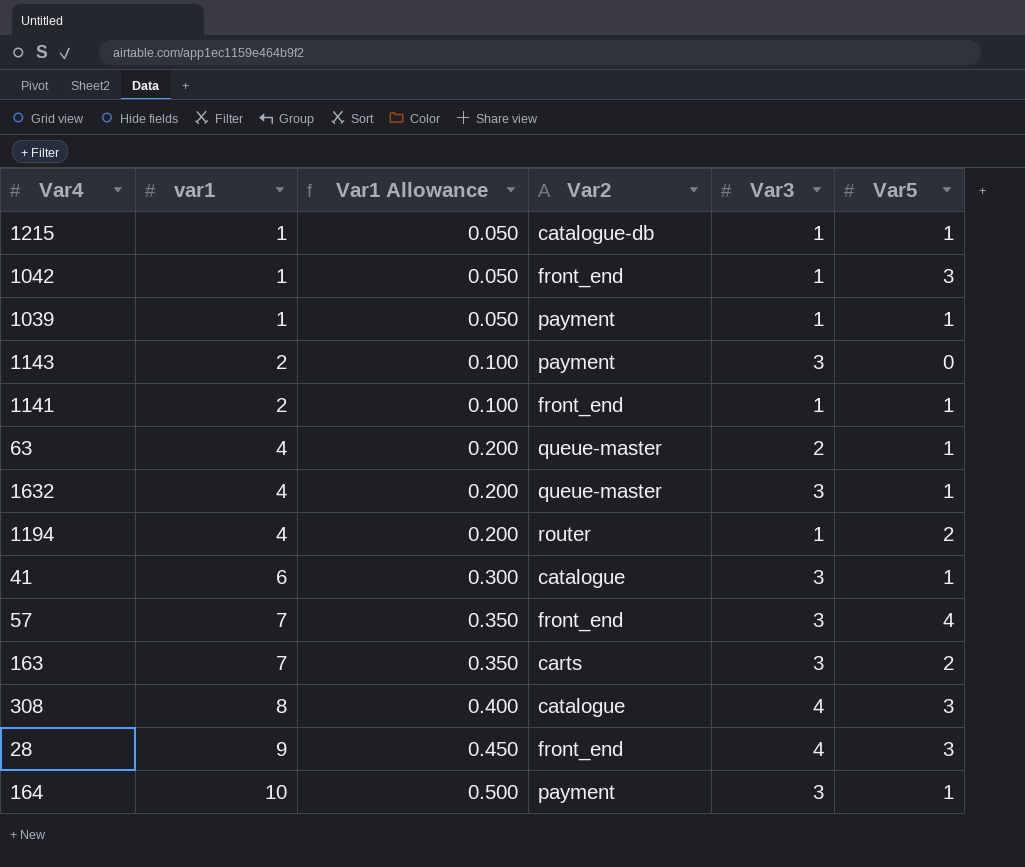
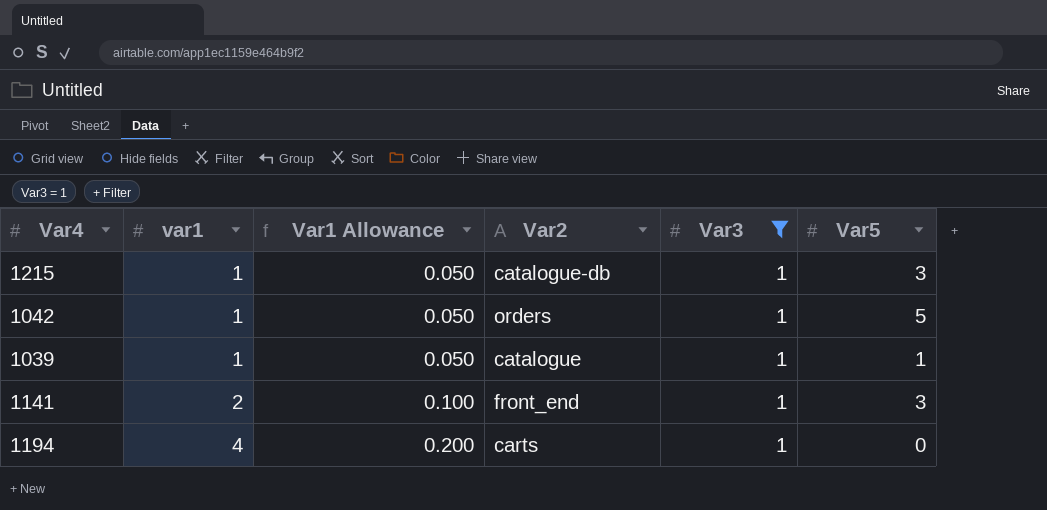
filter: none -> Var3 = 1
1215 | Var5: 1 -> 3
1042 | Var2: front_end -> orders
1042 | Var5: 3 -> 5
1039 | Var2: payment -> catalogue
1141 | Var5: 1 -> 3
1194 | Var2: router -> carts
1194 | Var5: 2 -> 0

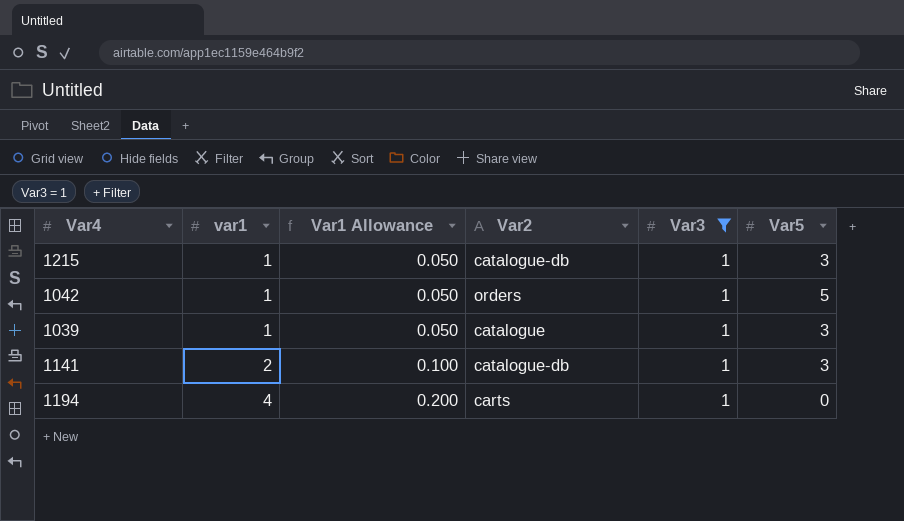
1039 | Var5: 1 -> 3
1141 | Var2: front_end -> catalogue-db

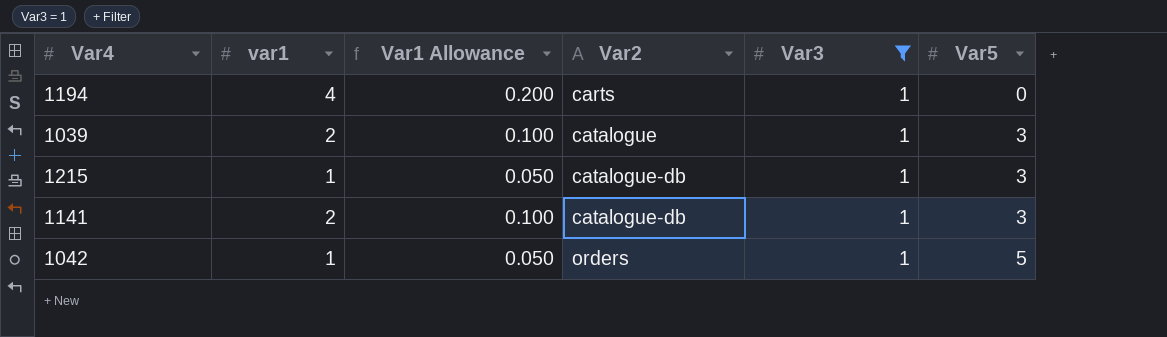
row order: var1 ascending -> Var2 ascending
1039 | var1: 1 -> 2
1039 | Var1 Allowance: 0.050 -> 0.100

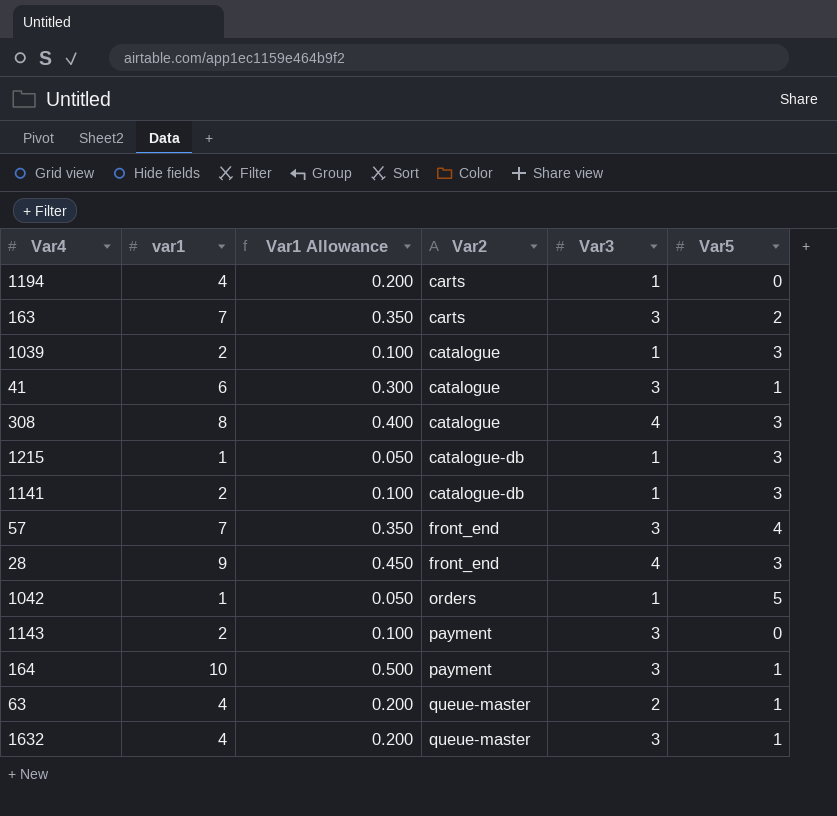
filter: Var3 = 1 -> none

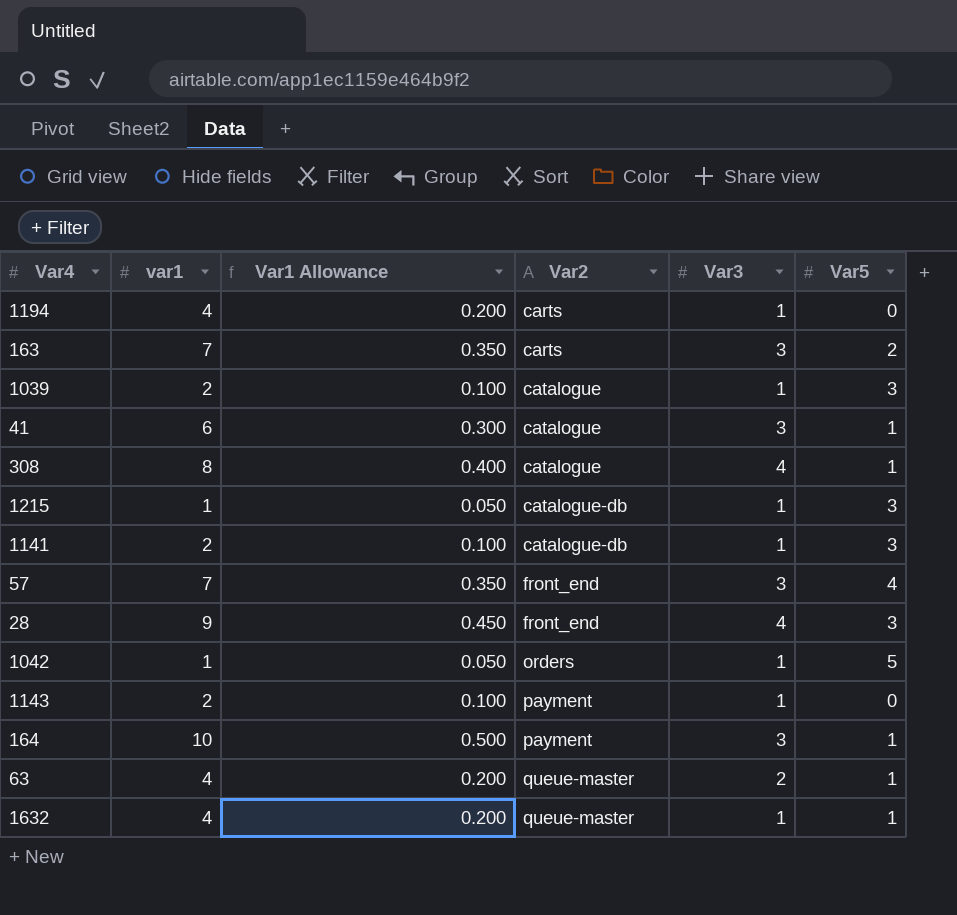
308 | Var5: 3 -> 1
1143 | Var3: 3 -> 1
1632 | Var3: 3 -> 1

